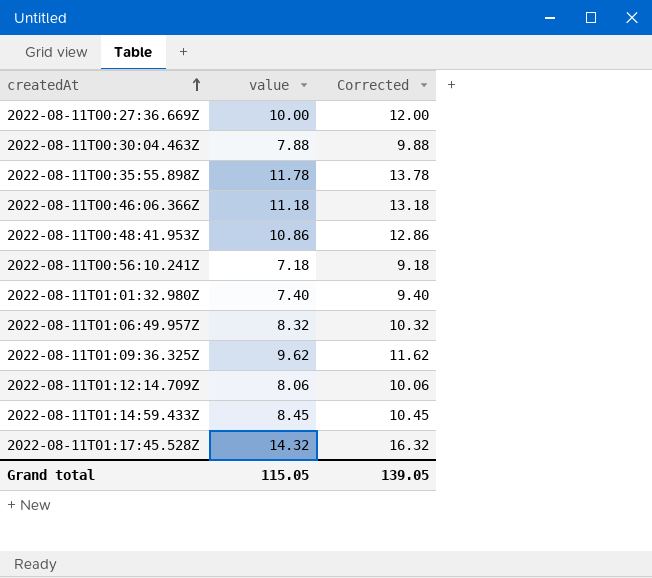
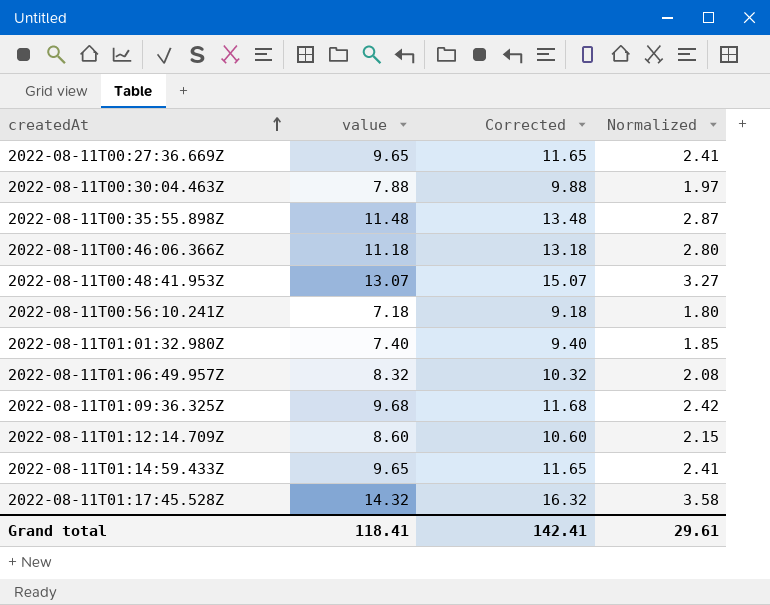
column Normalized | formula: none -> [value] * 0.25
2022-08-11T00:27:36.669Z | value: 10.00 -> 9.65
2022-08-11T00:27:36.669Z | Corrected: 12.00 -> 11.65
2022-08-11T00:35:55.898Z | value: 11.78 -> 11.48
2022-08-11T00:35:55.898Z | Corrected: 13.78 -> 13.48
2022-08-11T00:48:41.953Z | value: 10.86 -> 13.07
2022-08-11T00:48:41.953Z | Corrected: 12.86 -> 15.07
2022-08-11T01:09:36.325Z | value: 9.62 -> 9.68
2022-08-11T01:09:36.325Z | Corrected: 11.62 -> 11.68
2022-08-11T01:12:14.709Z | value: 8.06 -> 8.60
2022-08-11T01:12:14.709Z | Corrected: 10.06 -> 10.60
2022-08-11T01:14:59.433Z | value: 8.45 -> 9.65
2022-08-11T01:14:59.433Z | Corrected: 10.45 -> 11.65
Grand total | value: 115.05 -> 118.41
Grand total | Corrected: 139.05 -> 142.41

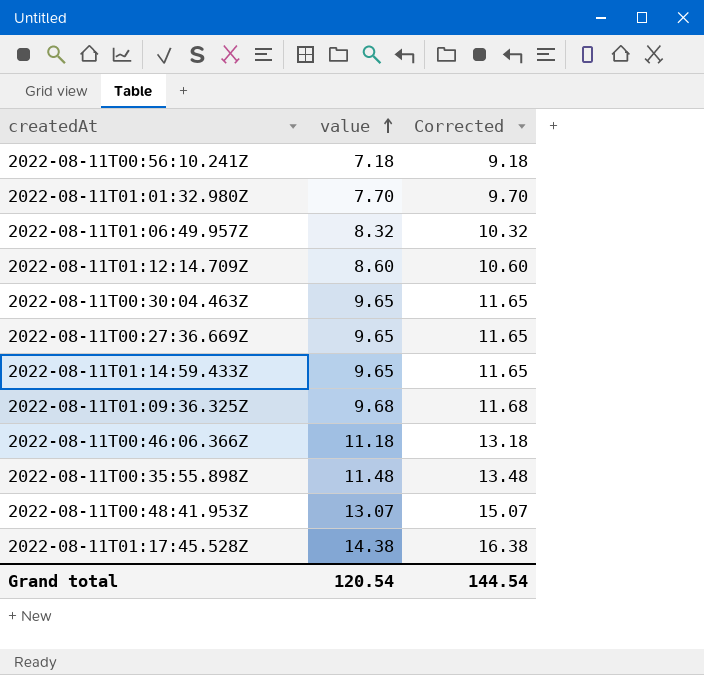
row order: createdAt ascending -> value ascending
column Normalized | formula: [value] * 0.25 -> none
2022-08-11T01:01:32.980Z | value: 7.40 -> 7.70
2022-08-11T01:01:32.980Z | Corrected: 9.40 -> 9.70
2022-08-11T00:30:04.463Z | value: 7.88 -> 9.65
2022-08-11T00:30:04.463Z | Corrected: 9.88 -> 11.65
2022-08-11T01:17:45.528Z | value: 14.32 -> 14.38
2022-08-11T01:17:45.528Z | Corrected: 16.32 -> 16.38
Grand total | value: 118.41 -> 120.54
Grand total | Corrected: 142.41 -> 144.54

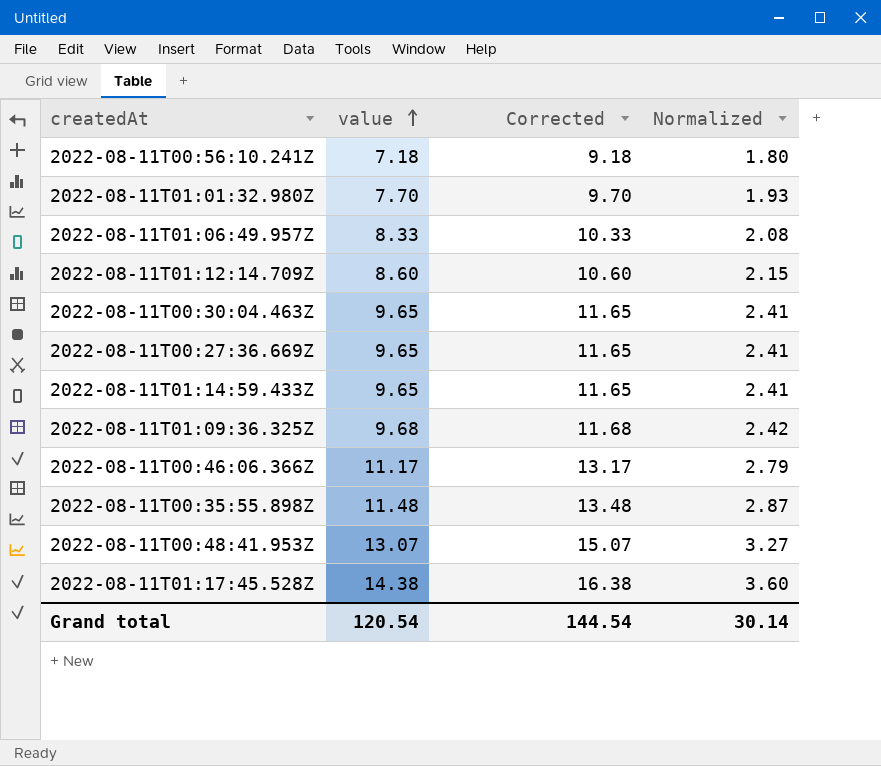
column Normalized | formula: none -> [value] * 0.25
2022-08-11T01:06:49.957Z | value: 8.32 -> 8.33
2022-08-11T01:06:49.957Z | Corrected: 10.32 -> 10.33
2022-08-11T00:46:06.366Z | value: 11.18 -> 11.17
2022-08-11T00:46:06.366Z | Corrected: 13.18 -> 13.17

